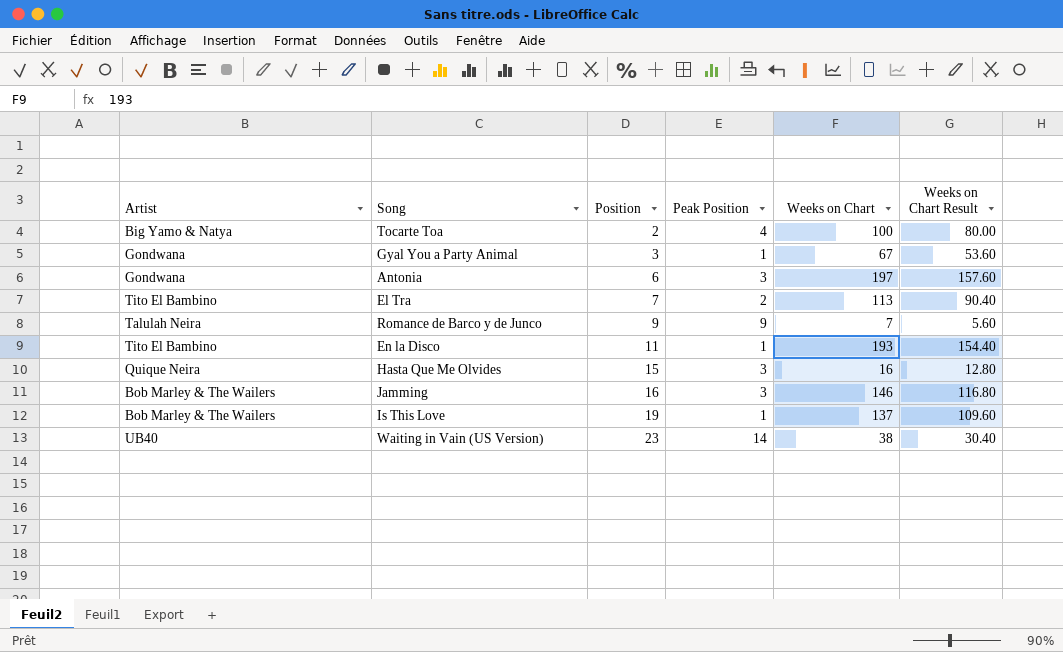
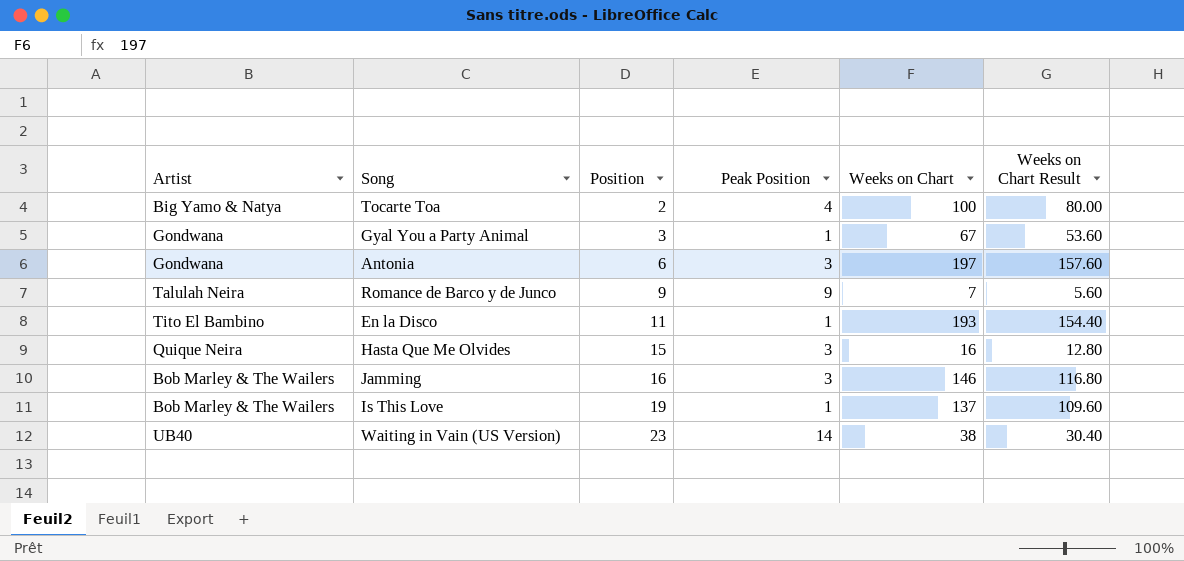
row El Tra: Tito El Bambino | 7 | 2 | 113 | 90.40 -> none

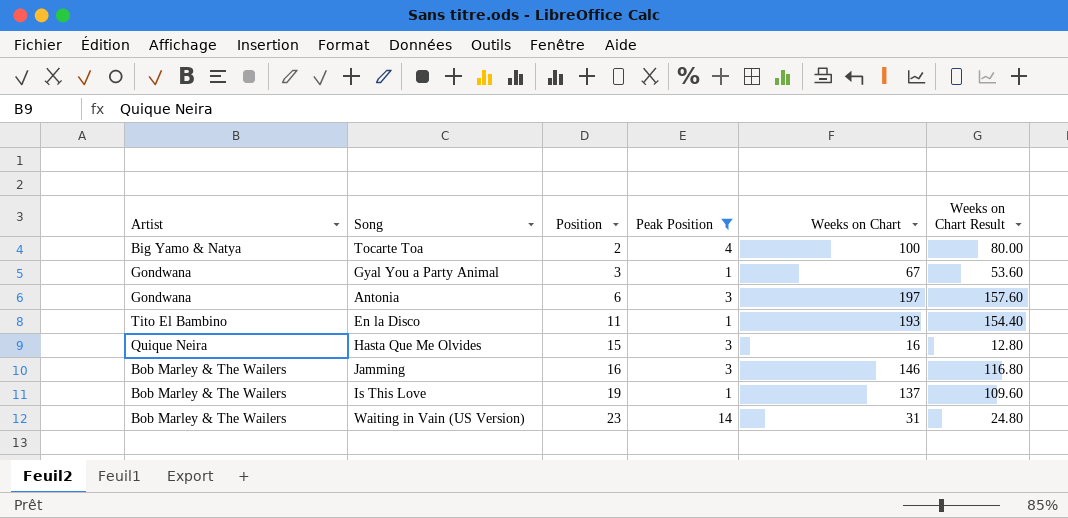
filter: none -> Peak Position != 9
Waiting in Vain (US Version) | Artist: UB40 -> Bob Marley & The Wailers
Waiting in Vain (US Version) | Weeks on Chart: 38 -> 31
Waiting in Vain (US Version) | Weeks on Chart Result: 30.40 -> 24.80

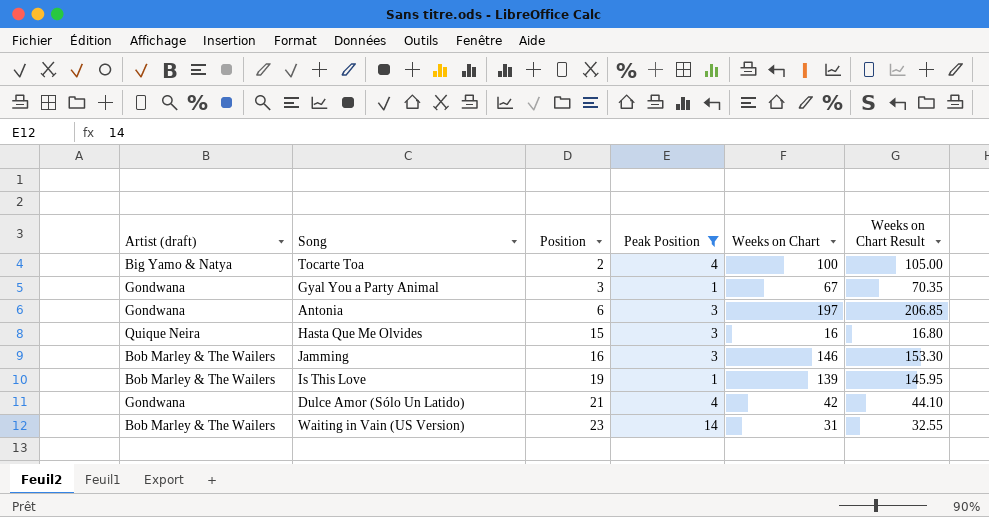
column name: Artist -> Artist (draft)
column Weeks on Chart Result | formula: [Weeks on Chart] * 0.8 -> [Weeks on Chart] * 1.05
row En la Disco: Tito El Bambino | 11 | 1 | 193 | 154.40 -> none
Is This Love | Weeks on Chart: 137 -> 139
row Dulce Amor (Sólo Un Latido): none -> Gondwana | 21 | 4 | 42 | 44.10

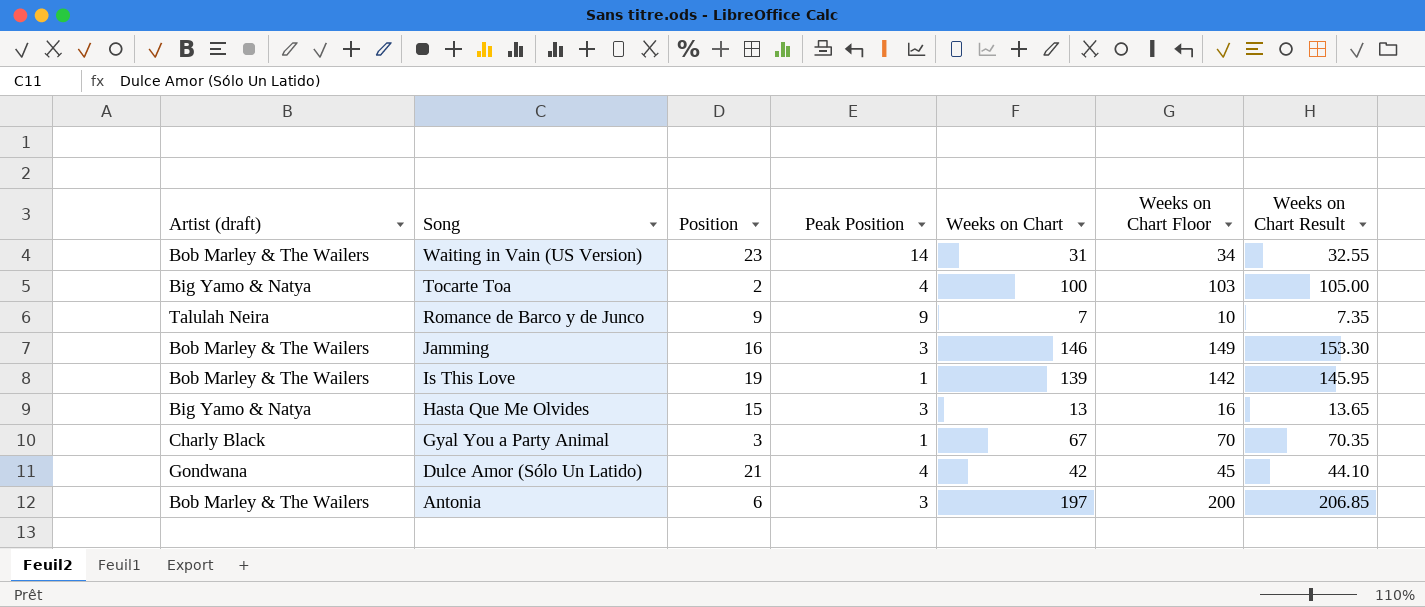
filter: Peak Position != 9 -> none
row order: Position ascending -> Song descending
column Weeks on Chart Floor | formula: none -> [Weeks on Chart] + 3
Hasta Que Me Olvides | Artist (draft): Quique Neira -> Big Yamo & Natya
Hasta Que Me Olvides | Weeks on Chart: 16 -> 13
Hasta Que Me Olvides | Weeks on Chart Result: 16.80 -> 13.65
Gyal You a Party Animal | Artist (draft): Gondwana -> Charly Black
Antonia | Artist (draft): Gondwana -> Bob Marley & The Wailers

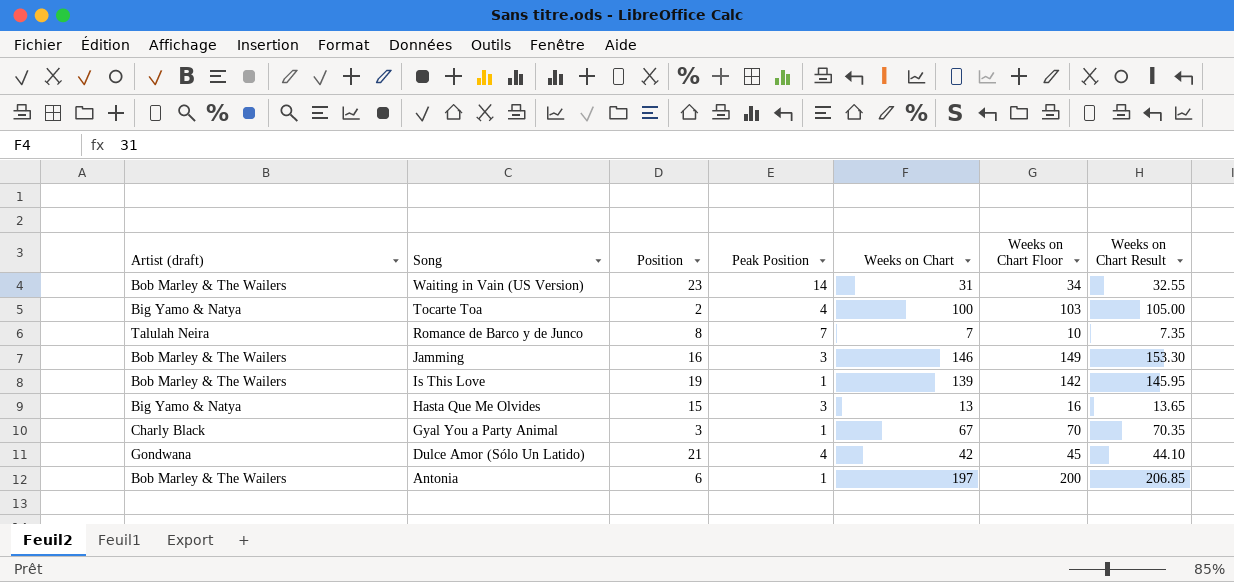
Romance de Barco y de Junco | Position: 9 -> 8
Romance de Barco y de Junco | Peak Position: 9 -> 7
Antonia | Peak Position: 3 -> 1

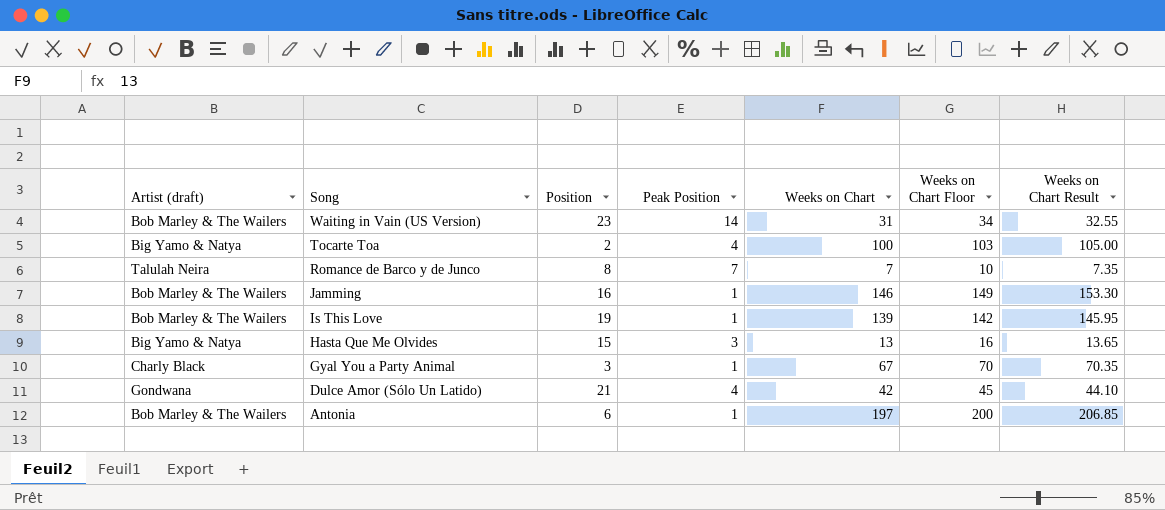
Jamming | Peak Position: 3 -> 1

